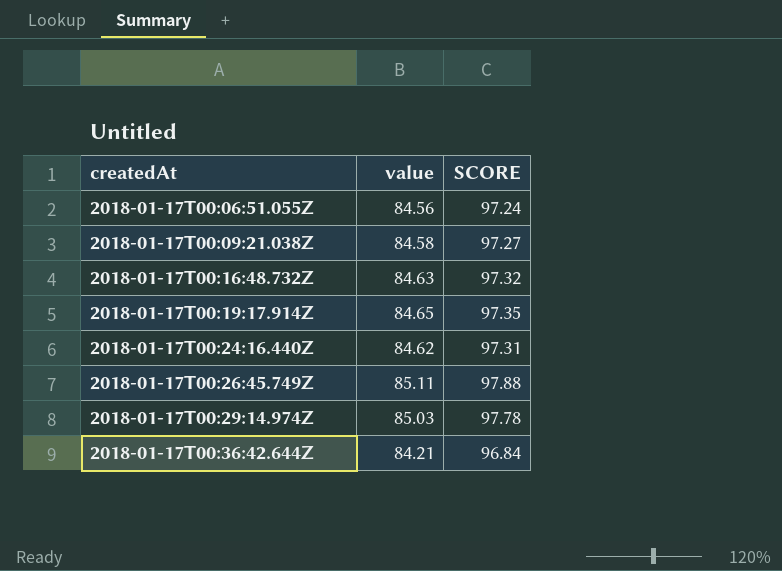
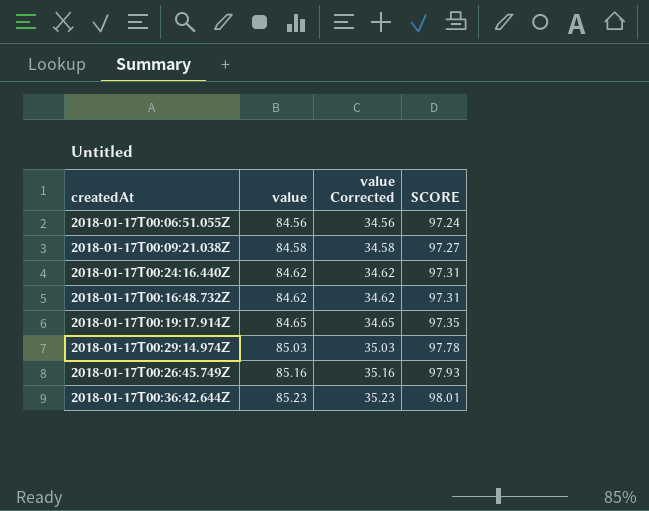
row order: createdAt ascending -> value ascending
column value Corrected | formula: none -> [value] - 50
2018-01-17T00:16:48.732Z | value: 84.63 -> 84.62
2018-01-17T00:16:48.732Z | SCORE: 97.32 -> 97.31
2018-01-17T00:26:45.749Z | value: 85.11 -> 85.16
2018-01-17T00:26:45.749Z | SCORE: 97.88 -> 97.93
2018-01-17T00:36:42.644Z | value: 84.21 -> 85.23
2018-01-17T00:36:42.644Z | SCORE: 96.84 -> 98.01

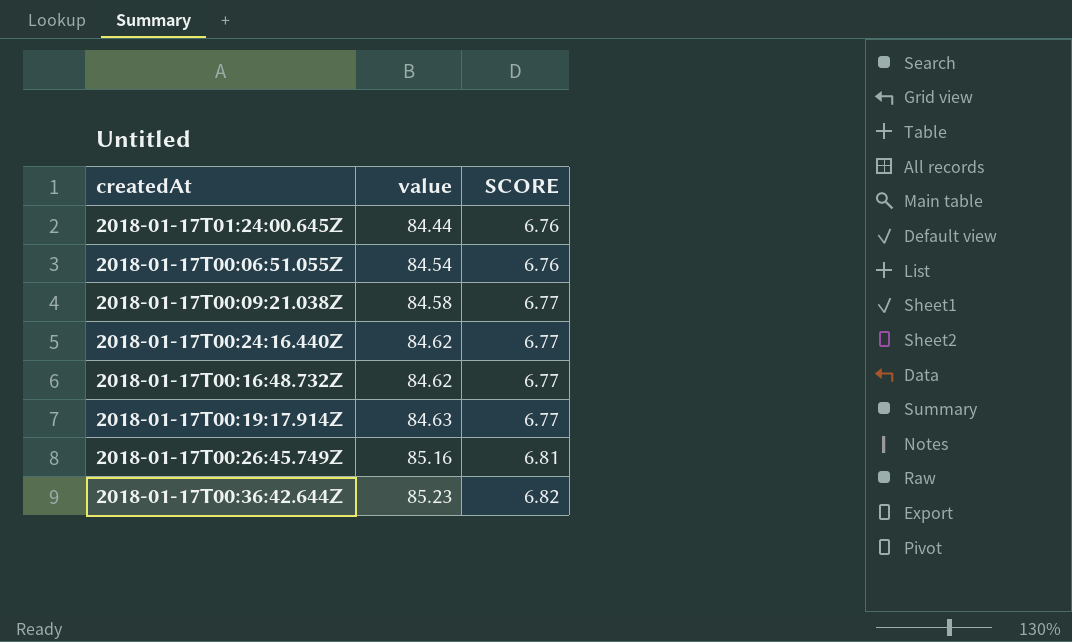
column value Corrected | formula: [value] - 50 -> none
column SCORE | formula: [value] * 1.15 -> [value] * 0.08
row 2018-01-17T00:29:14.974Z: 85.03 | 35.03 | 97.78 -> none
row 2018-01-17T01:24:00.645Z: none -> 84.44 | 6.76
2018-01-17T00:06:51.055Z | value: 84.56 -> 84.54
2018-01-17T00:19:17.914Z | value: 84.65 -> 84.63

